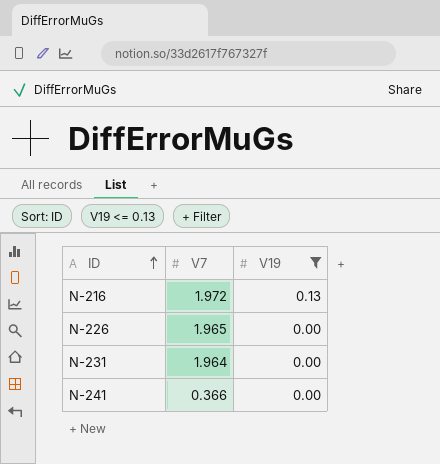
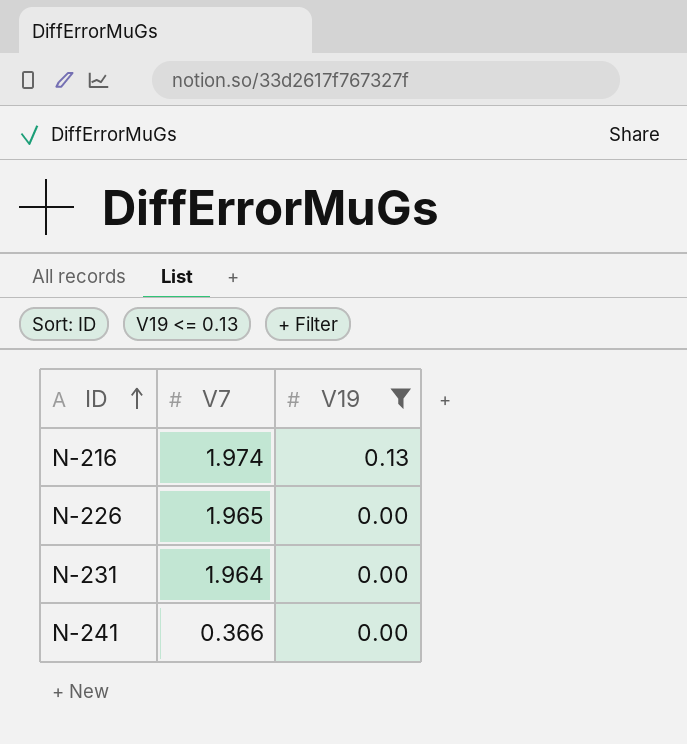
N-216 | V7: 1.972 -> 1.974

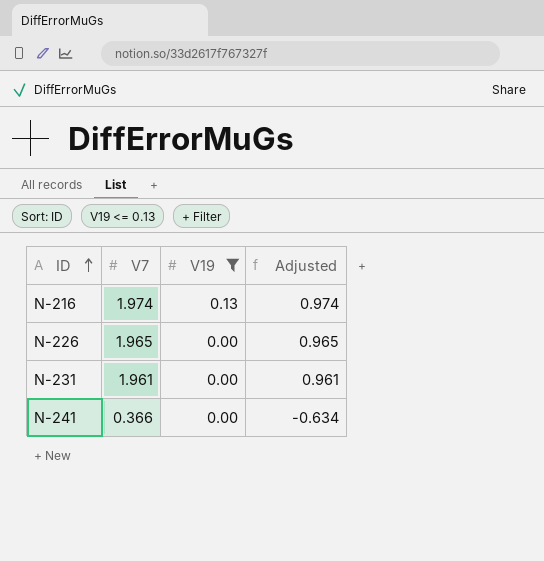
column Adjusted | formula: none -> [V7] - 1
N-231 | V7: 1.964 -> 1.961

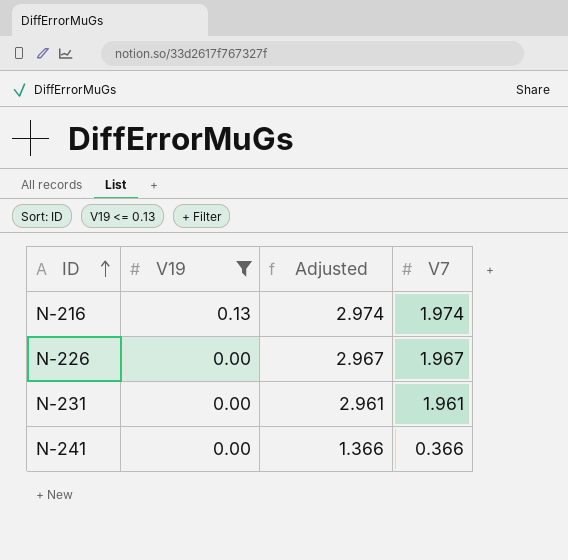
column Adjusted | formula: [V7] - 1 -> [V7] + 1
column V7 | position: 2 -> 4
N-226 | V7: 1.965 -> 1.967

